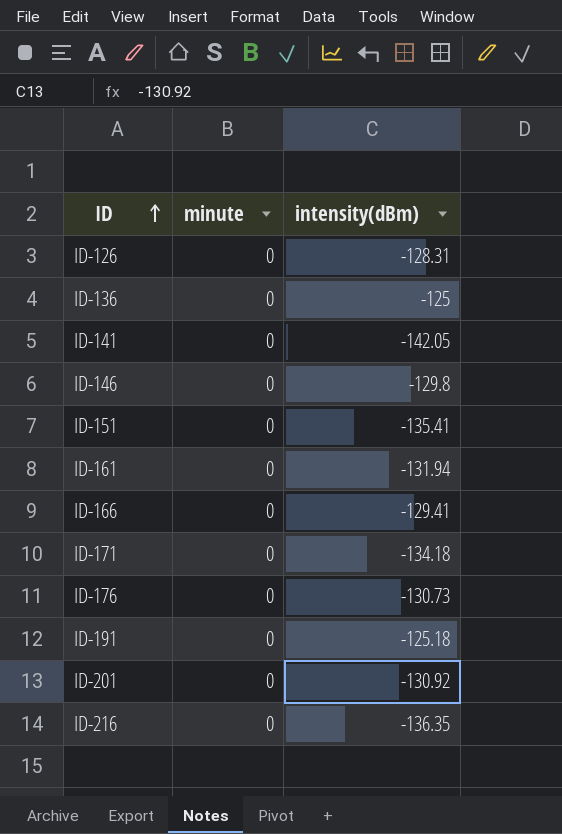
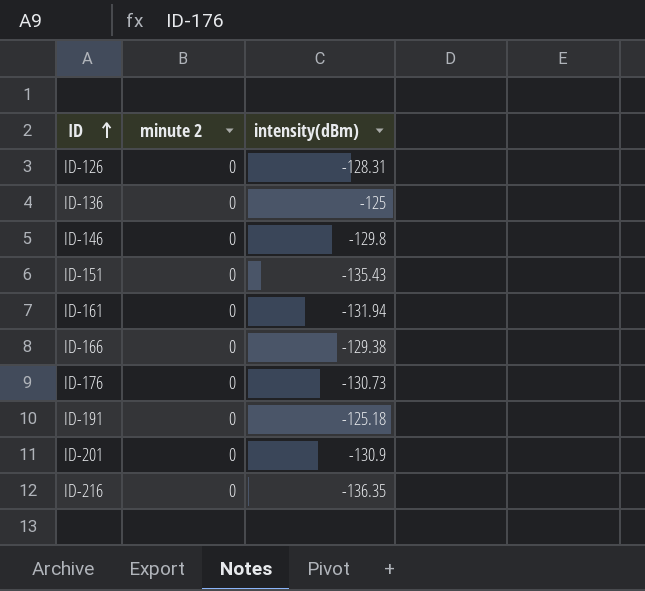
column name: minute -> minute 2
row ID-141: 0 | -142.05 -> none
row ID-171: 0 | -134.18 -> none
ID-151 | intensity(dBm): -135.41 -> -135.43
ID-166 | intensity(dBm): -129.41 -> -129.38
ID-201 | intensity(dBm): -130.92 -> -130.9

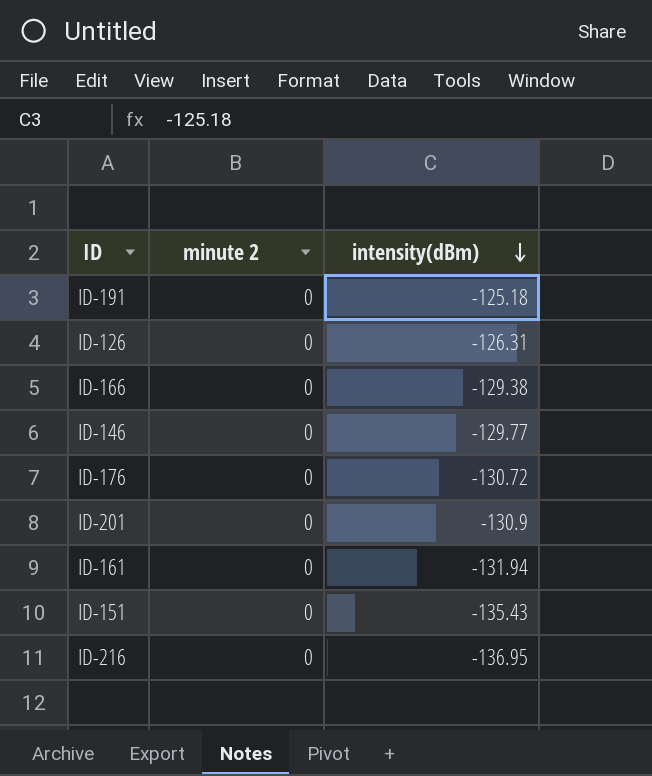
row order: ID ascending -> intensity(dBm) descending
row ID-136: 0 | -125 -> none
ID-126 | intensity(dBm): -128.31 -> -126.31
ID-146 | intensity(dBm): -129.8 -> -129.77
ID-176 | intensity(dBm): -130.73 -> -130.72
ID-216 | intensity(dBm): -136.35 -> -136.95

